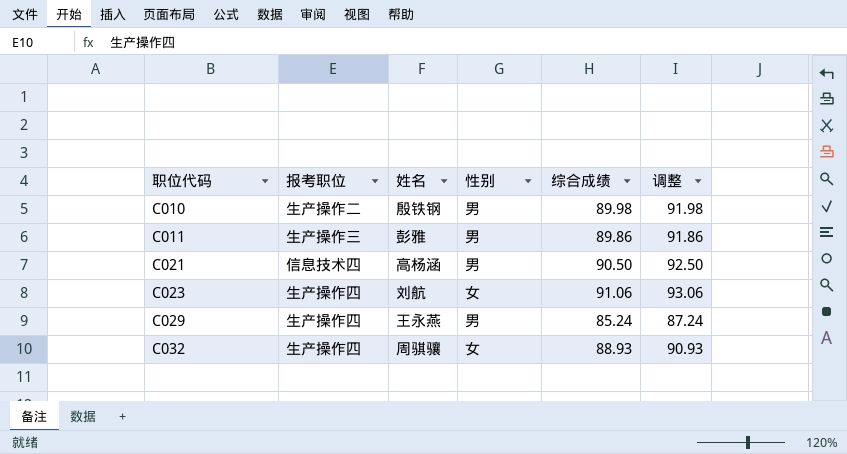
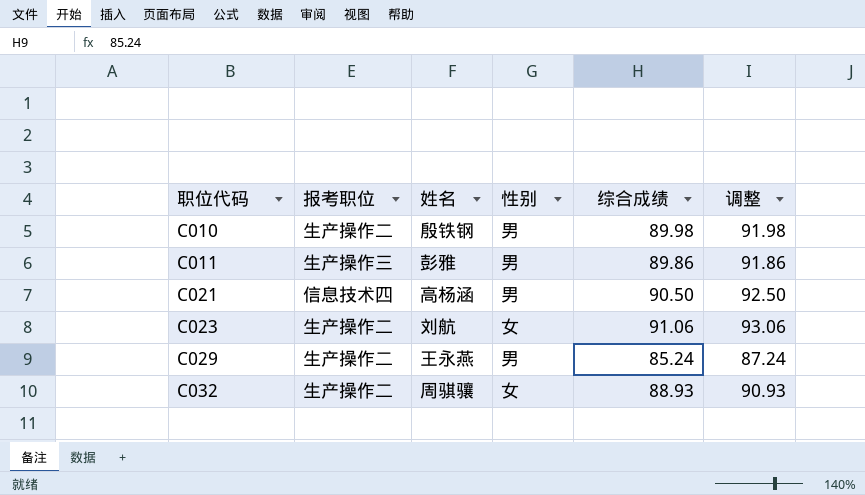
C023 | 报考职位: 生产操作四 -> 生产操作二
C029 | 报考职位: 生产操作四 -> 生产操作二
C032 | 报考职位: 生产操作四 -> 生产操作二

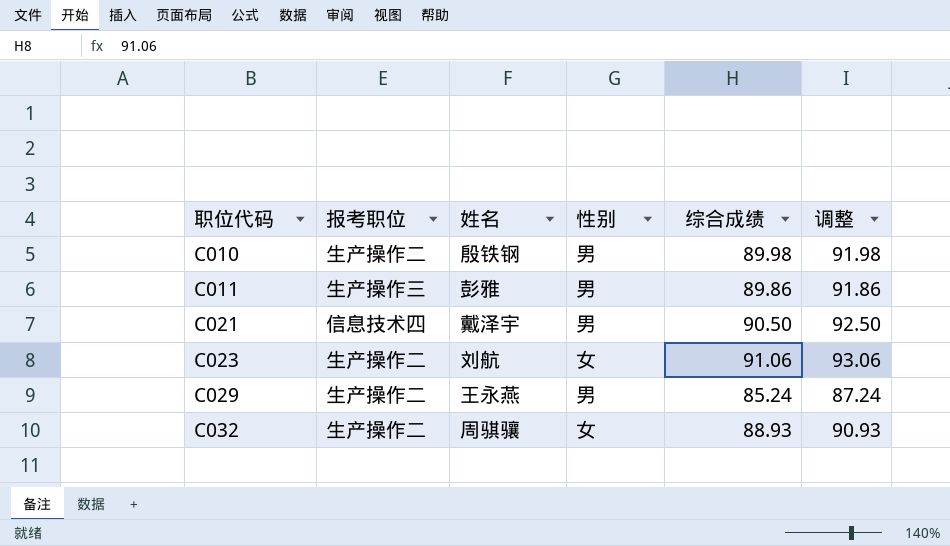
C021 | 姓名: 高杨涵 -> 戴泽宇

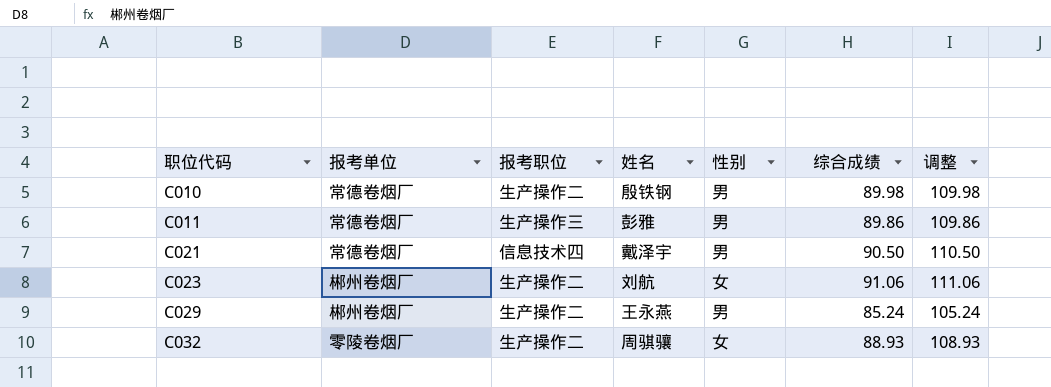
column 报考单位 | position: none -> 2
column 调整 | formula: [综合成绩] + 2 -> [综合成绩] + 20

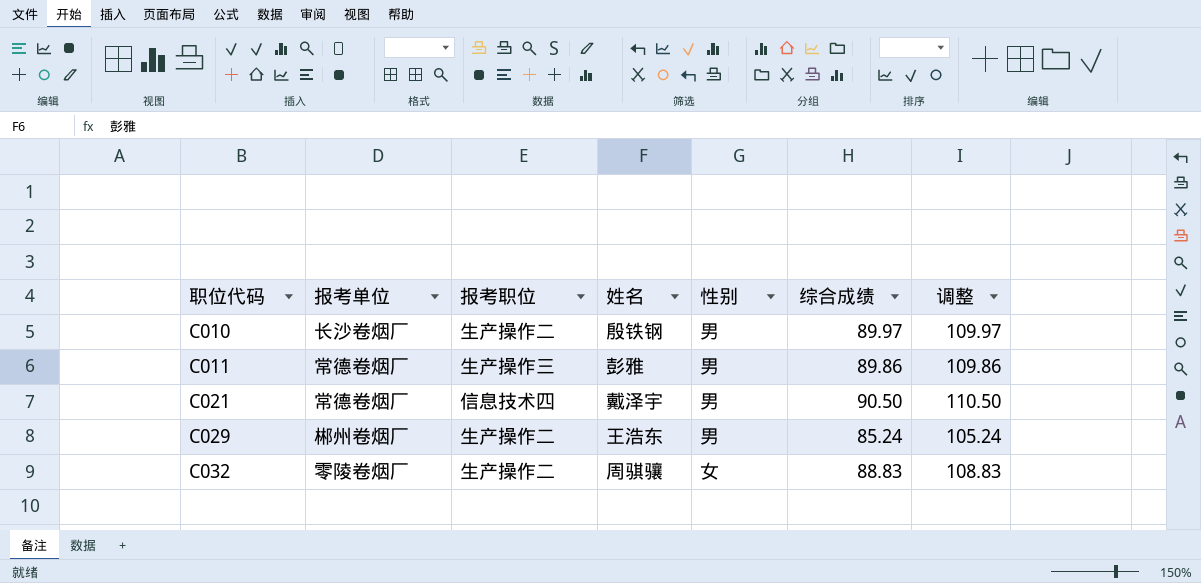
row C023: 郴州卷烟厂 | 生产操作二 | 刘航 | 女 | 91.06 | 111.06 -> none
C010 | 报考单位: 常德卷烟厂 -> 长沙卷烟厂
C010 | 综合成绩: 89.98 -> 89.97
C010 | 调整: 109.98 -> 109.97
C029 | 姓名: 王永燕 -> 王浩东
C032 | 综合成绩: 88.93 -> 88.83
C032 | 调整: 108.93 -> 108.83

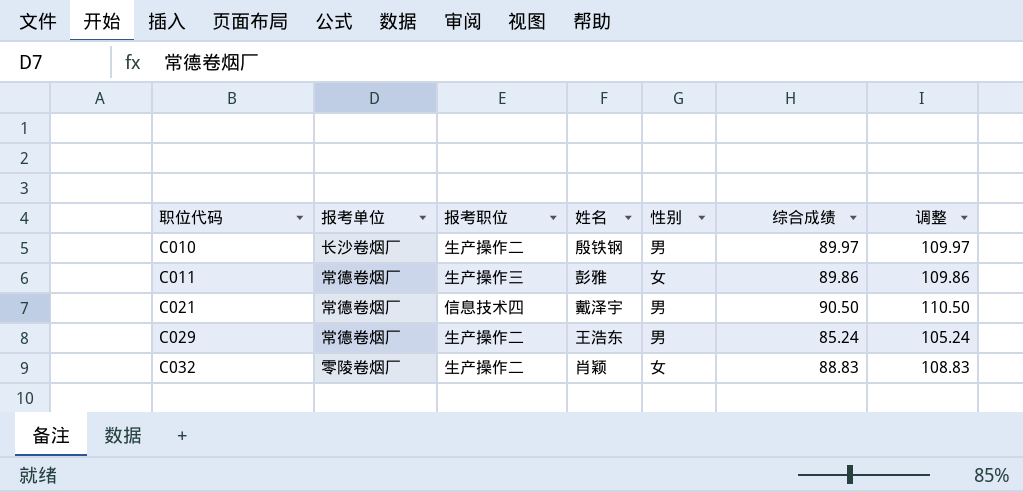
C011 | 性别: 男 -> 女
C029 | 报考单位: 郴州卷烟厂 -> 常德卷烟厂
C032 | 姓名: 周骐骧 -> 肖颖

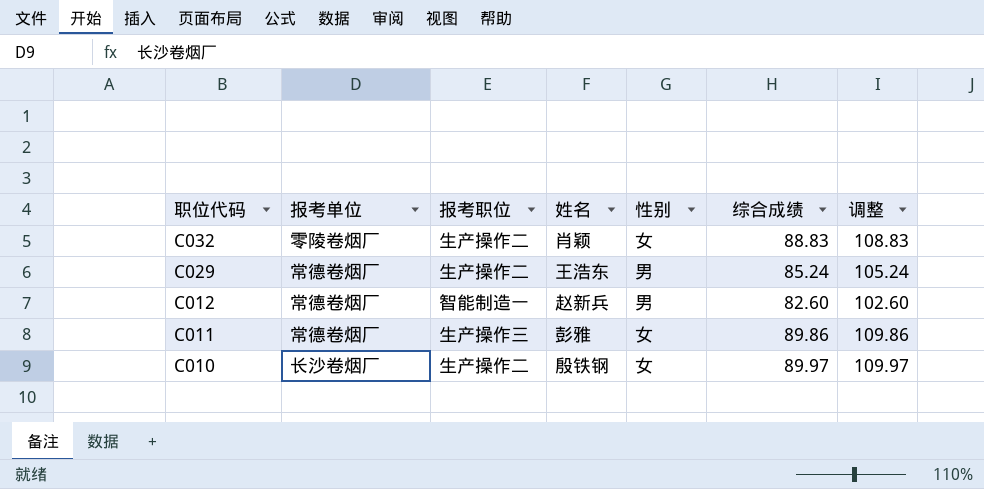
row order: 职位代码 ascending -> 职位代码 descending
row C021: 常德卷烟厂 | 信息技术四 | 戴泽宇 | 男 | 90.50 | 110.50 -> none
row C012: none -> 常德卷烟厂 | 智能制造一 | 赵新兵 | 男 | 82.60 | 102.60
C010 | 性别: 男 -> 女

